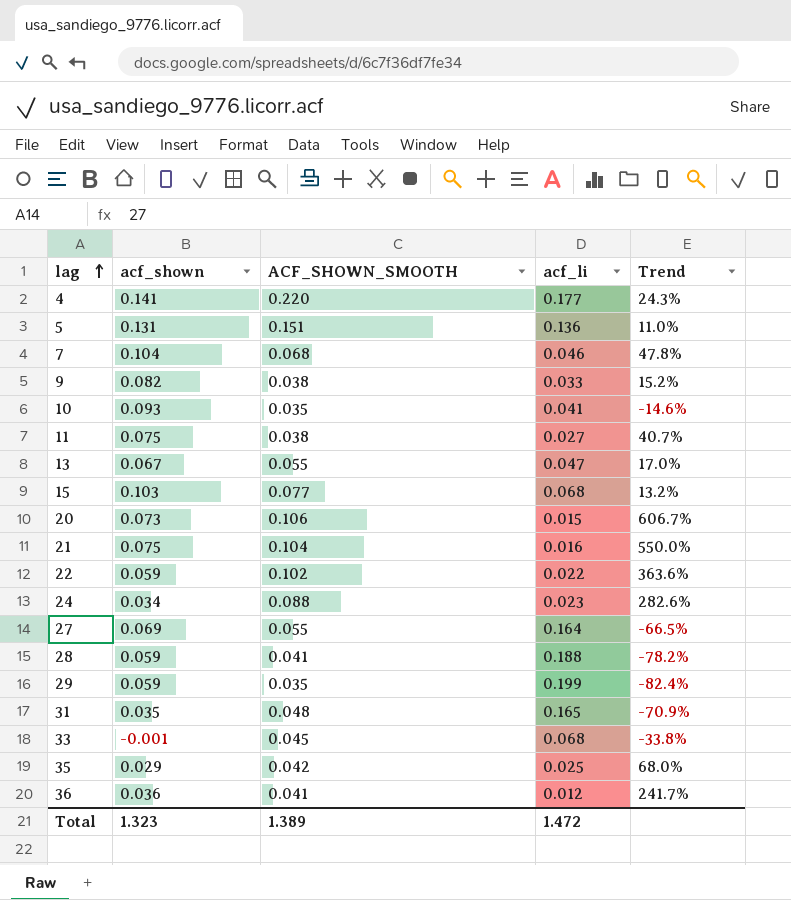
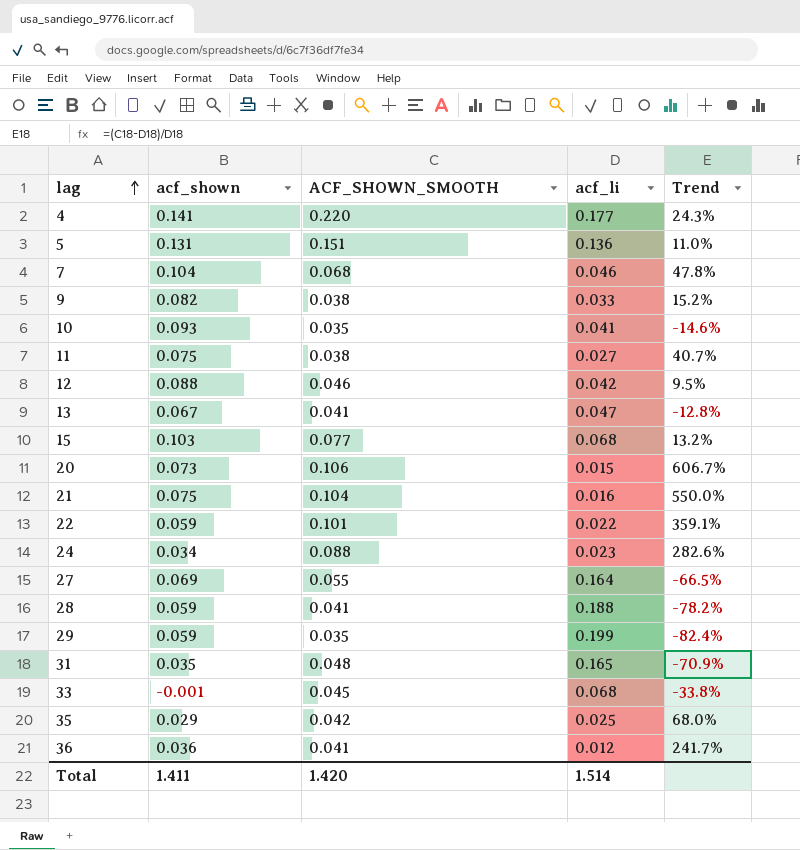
row 12: none -> 0.088 | 0.046 | 0.042 | 9.5%
13 | ACF_SHOWN_SMOOTH: 0.055 -> 0.041
13 | Trend: 17.0% -> -12.8%
22 | ACF_SHOWN_SMOOTH: 0.102 -> 0.101
22 | Trend: 363.6% -> 359.1%
Total | acf_shown: 1.323 -> 1.411
Total | ACF_SHOWN_SMOOTH: 1.389 -> 1.420
Total | acf_li: 1.472 -> 1.514

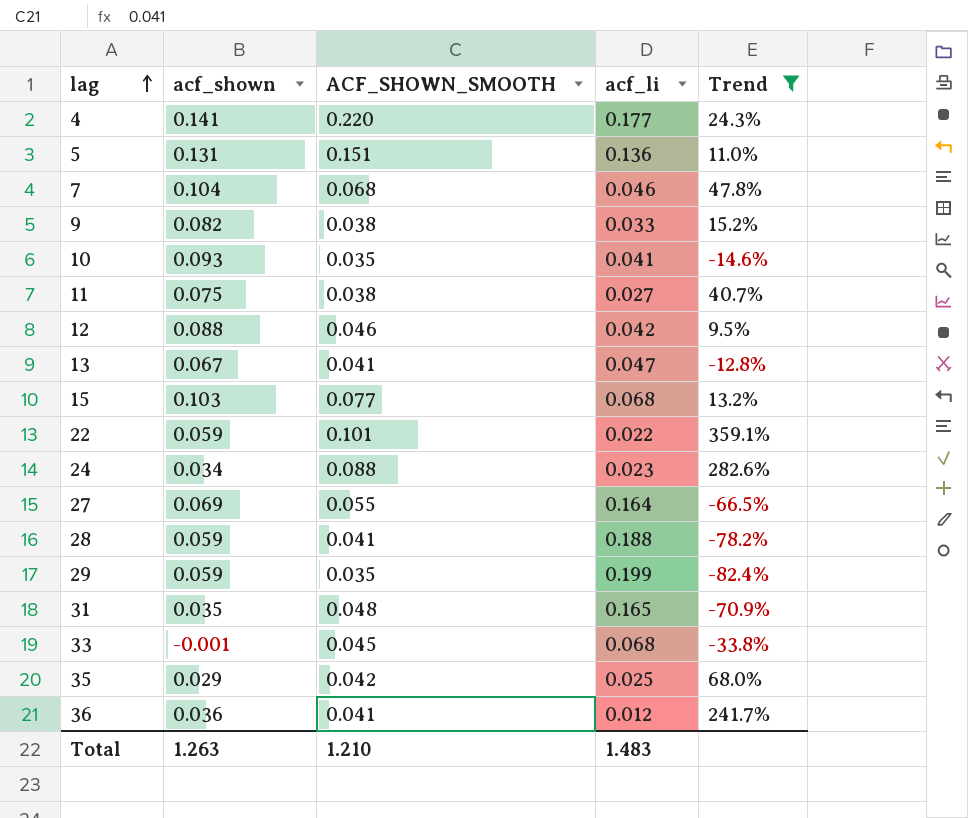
filter: none -> Trend <= 359.1%
Total | acf_shown: 1.411 -> 1.263
Total | ACF_SHOWN_SMOOTH: 1.420 -> 1.210
Total | acf_li: 1.514 -> 1.483

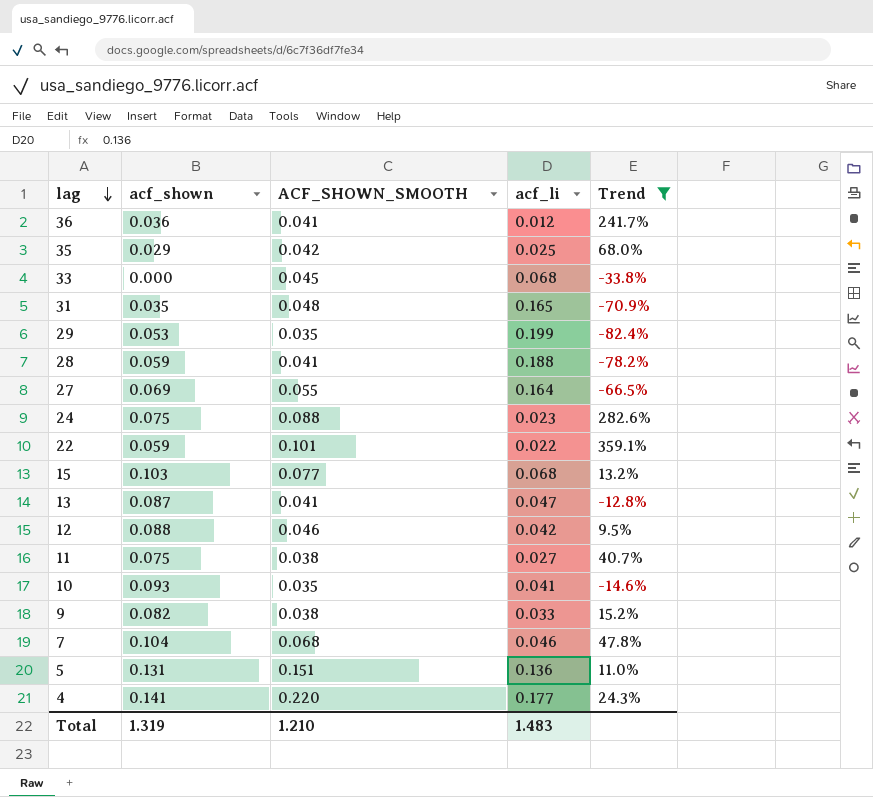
row order: lag ascending -> lag descending
33 | acf_shown: -0.001 -> 0.000
29 | acf_shown: 0.059 -> 0.053
24 | acf_shown: 0.034 -> 0.075
13 | acf_shown: 0.067 -> 0.087
Total | acf_shown: 1.263 -> 1.319

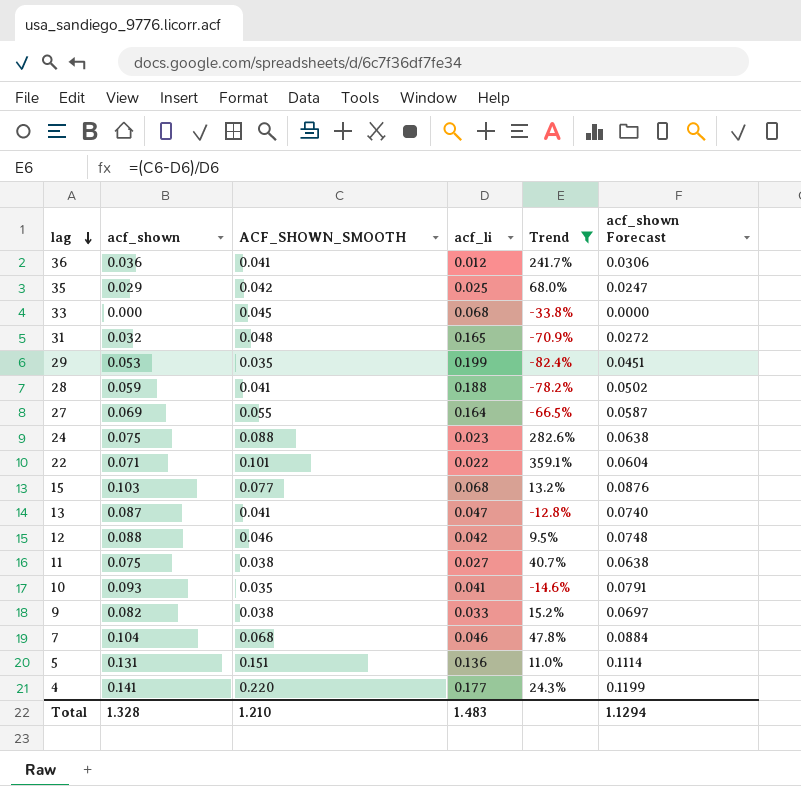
column acf_shown Forecast | formula: none -> [acf_shown] * 0.85
31 | acf_shown: 0.035 -> 0.032
22 | acf_shown: 0.059 -> 0.071
Total | acf_shown: 1.319 -> 1.328

